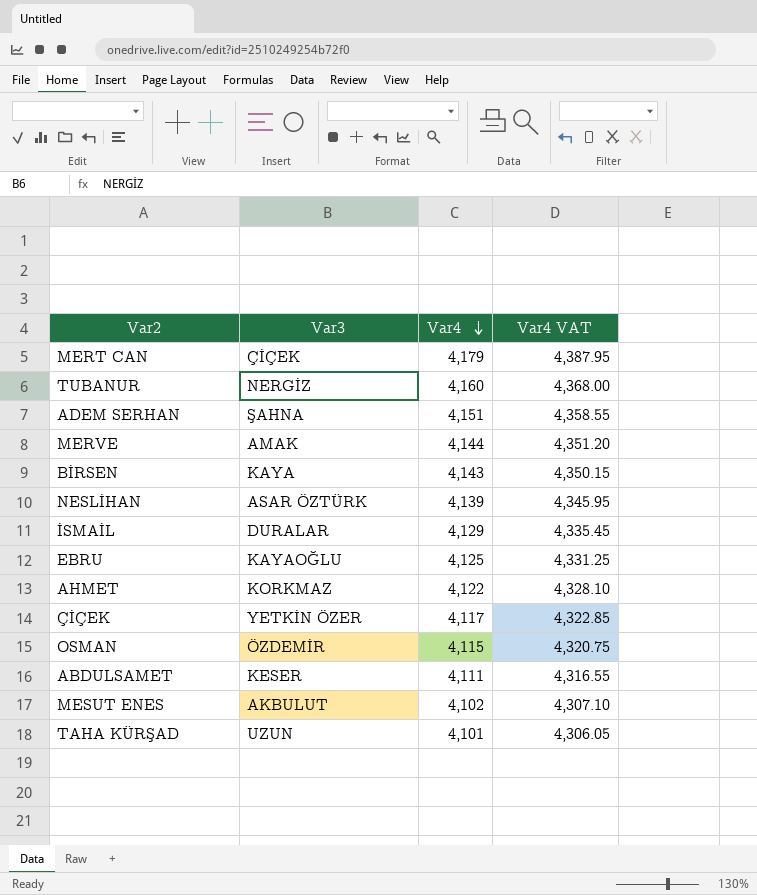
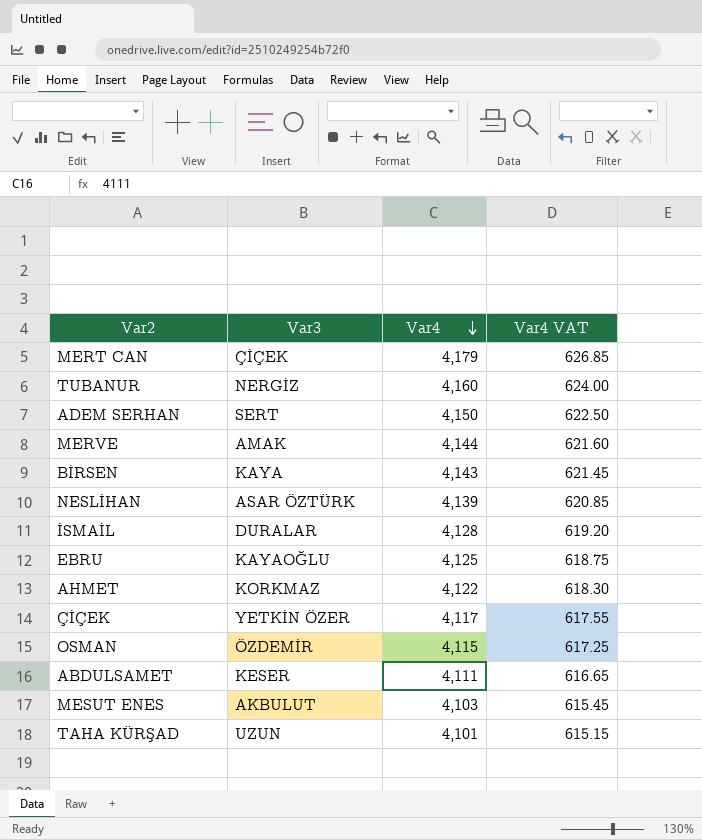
column Var4 VAT | formula: [Var4] * 1.05 -> [Var4] * 0.15
ADEM SERHAN | Var3: ŞAHNA -> SERT
ADEM SERHAN | Var4: 4,151 -> 4,150
İSMAİL | Var4: 4,129 -> 4,128
MESUT ENES | Var4: 4,102 -> 4,103

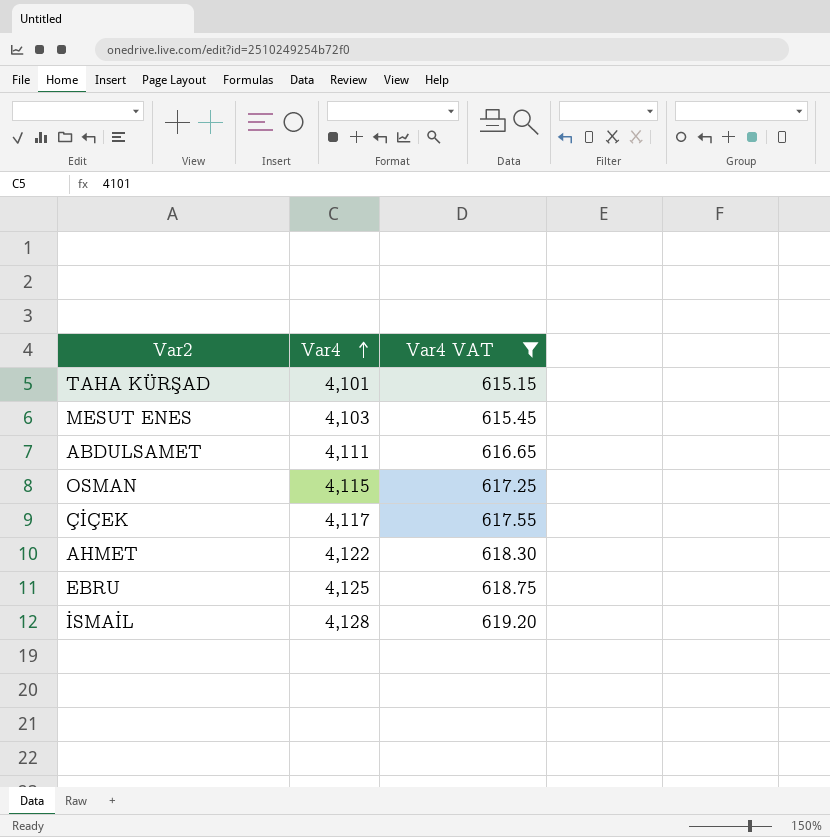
filter: none -> Var4 VAT <= 619.20
row order: Var4 descending -> Var4 ascending
column Var3 | position: 2 -> none

